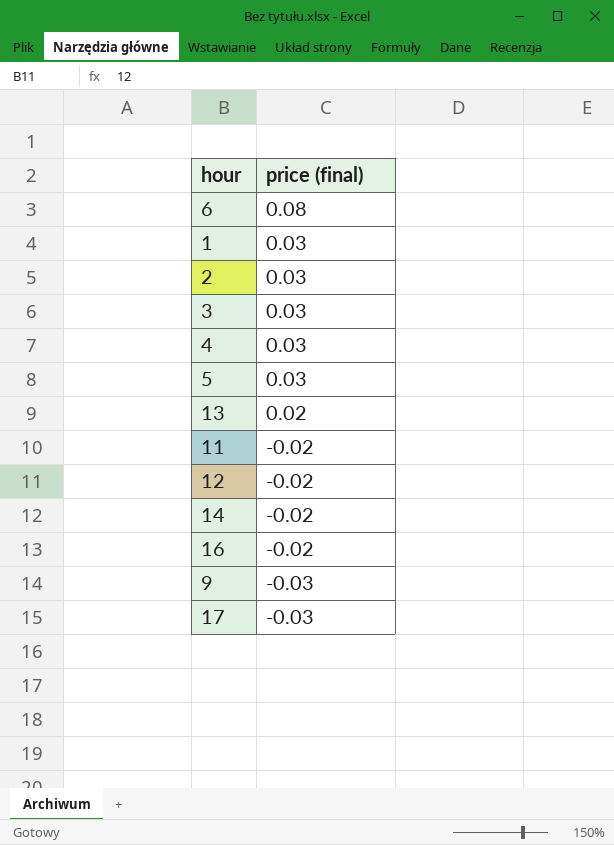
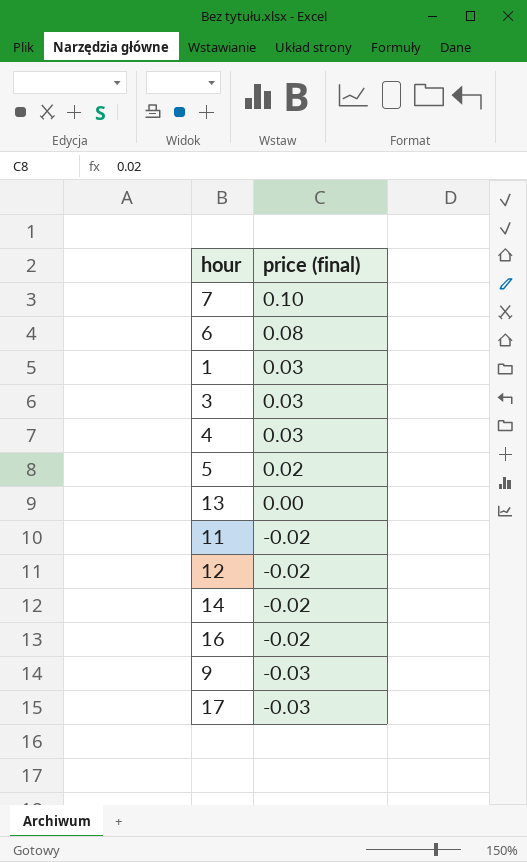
row 2: 0.03 -> none
row 7: none -> 0.10
5 | price (final): 0.03 -> 0.02
13 | price (final): 0.02 -> 0.00

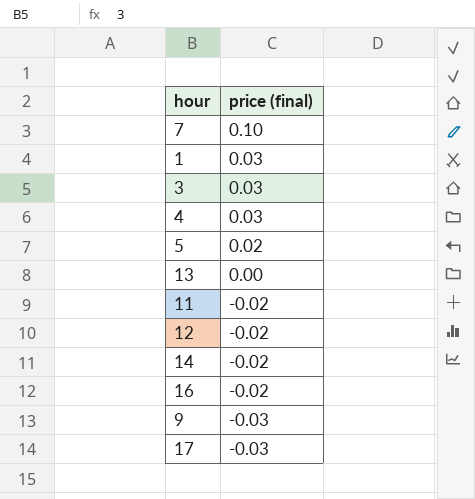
row 6: 0.08 -> none

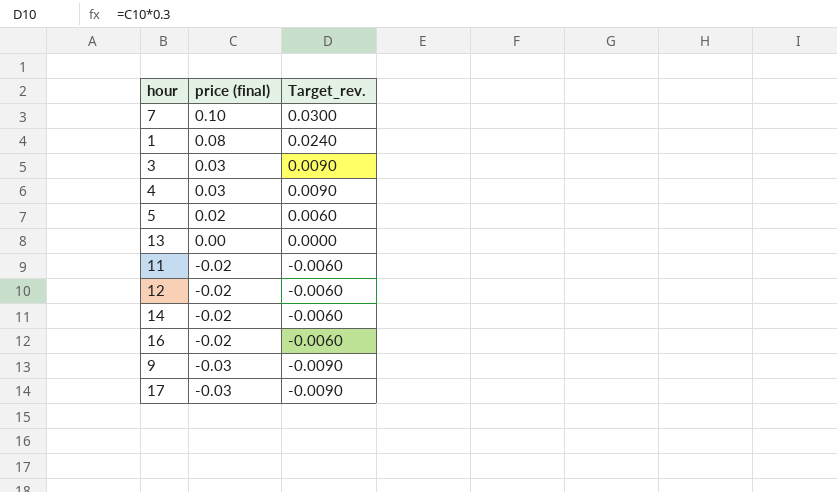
column Target_rev. | formula: none -> [price (final)] * 0.3
1 | price (final): 0.03 -> 0.08

